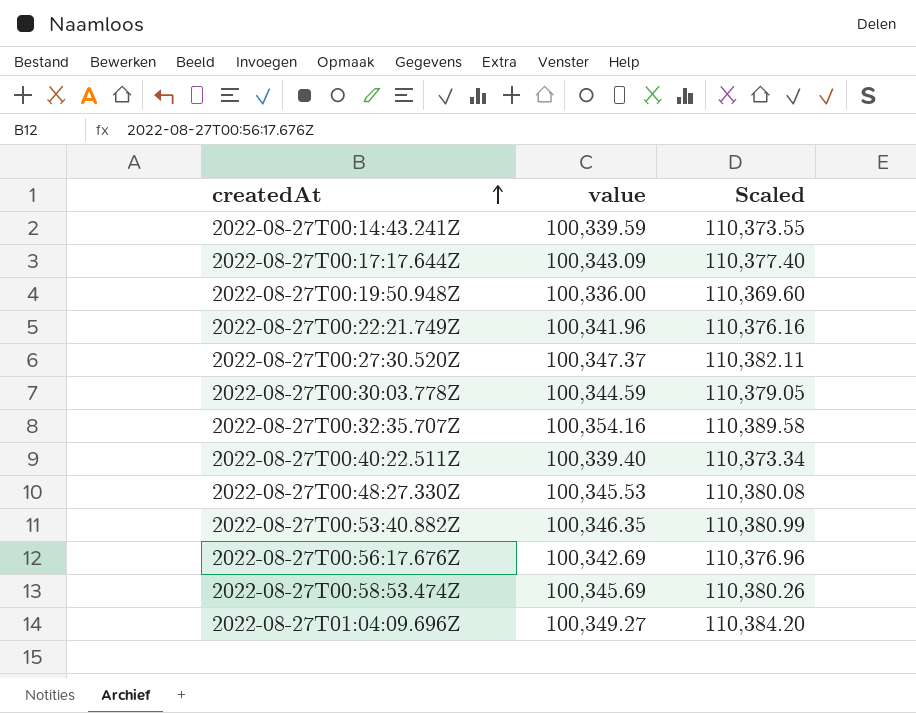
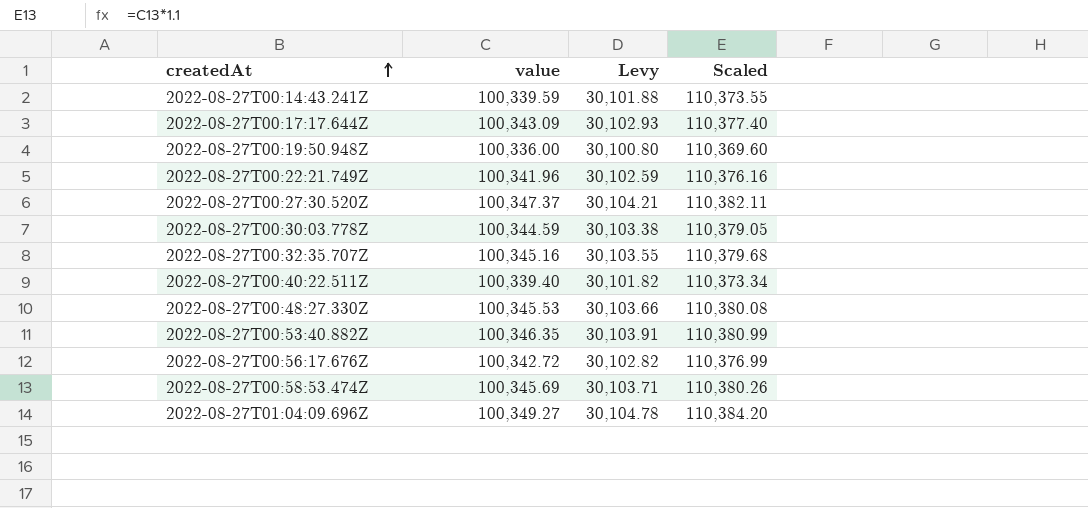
column Levy | formula: none -> [value] * 0.3
2022-08-27T00:32:35.707Z | value: 100,354.16 -> 100,345.16
2022-08-27T00:32:35.707Z | Scaled: 110,389.58 -> 110,379.68
2022-08-27T00:56:17.676Z | value: 100,342.69 -> 100,342.72
2022-08-27T00:56:17.676Z | Scaled: 110,376.96 -> 110,376.99

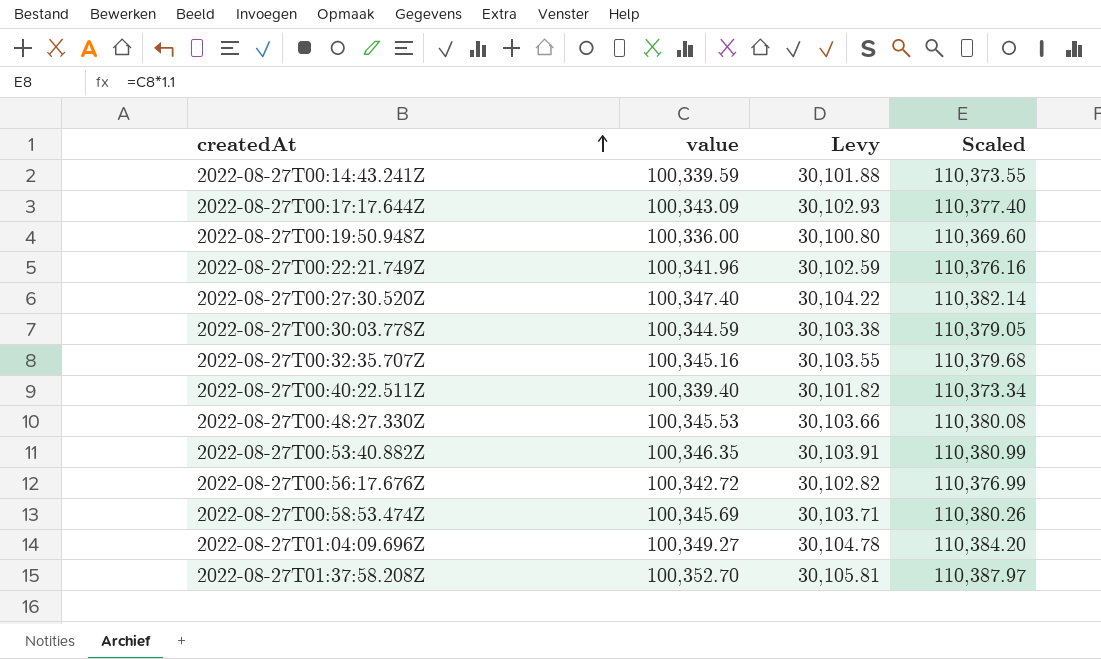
2022-08-27T00:27:30.520Z | value: 100,347.37 -> 100,347.40
2022-08-27T00:27:30.520Z | Levy: 30,104.21 -> 30,104.22
2022-08-27T00:27:30.520Z | Scaled: 110,382.11 -> 110,382.14
row 2022-08-27T01:37:58.208Z: none -> 100,352.70 | 30,105.81 | 110,387.97

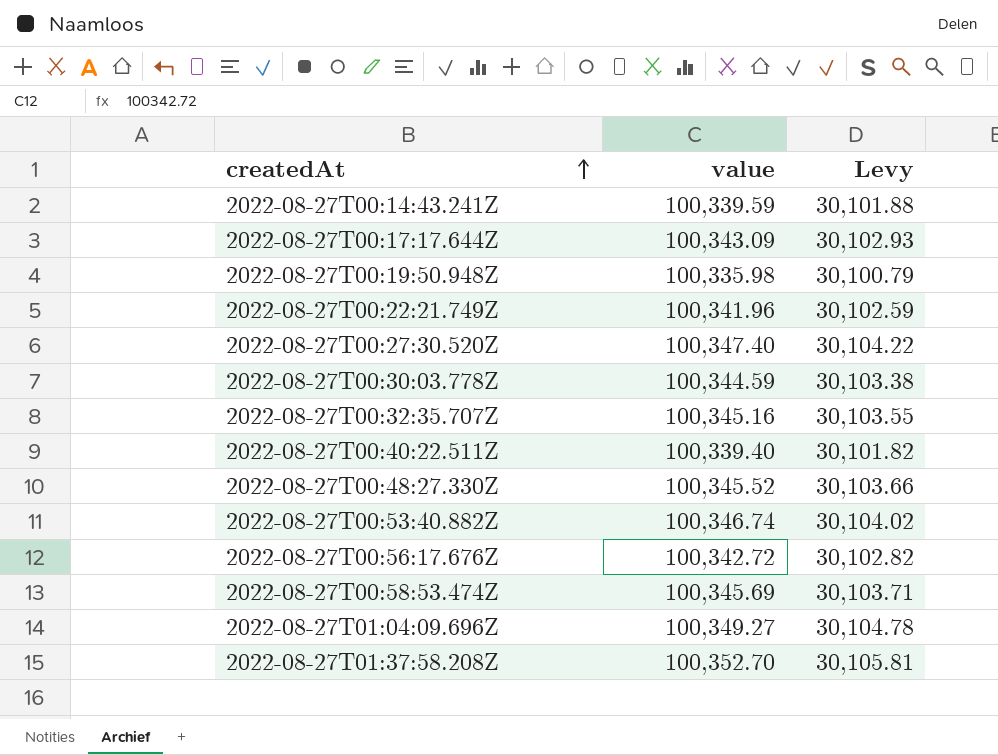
column Scaled | formula: [value] * 1.1 -> none
2022-08-27T00:19:50.948Z | value: 100,336.00 -> 100,335.98
2022-08-27T00:19:50.948Z | Levy: 30,100.80 -> 30,100.79
2022-08-27T00:48:27.330Z | value: 100,345.53 -> 100,345.52
2022-08-27T00:53:40.882Z | value: 100,346.35 -> 100,346.74
2022-08-27T00:53:40.882Z | Levy: 30,103.91 -> 30,104.02

